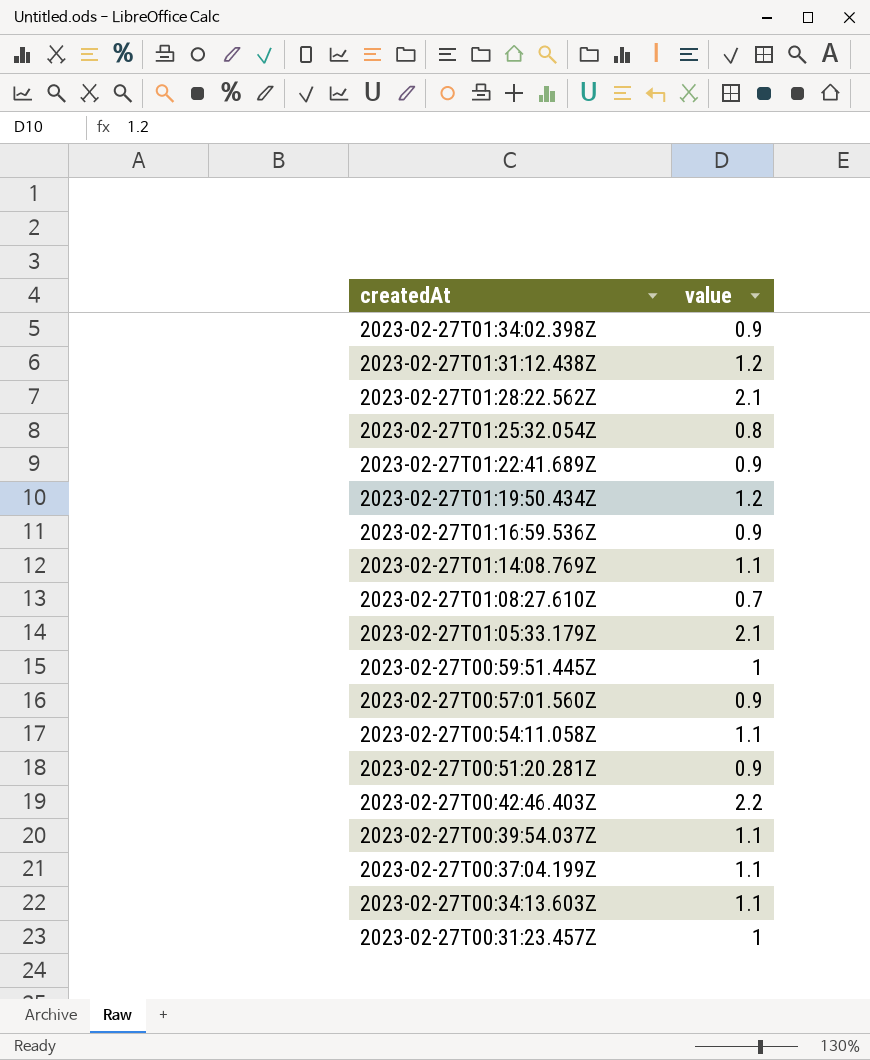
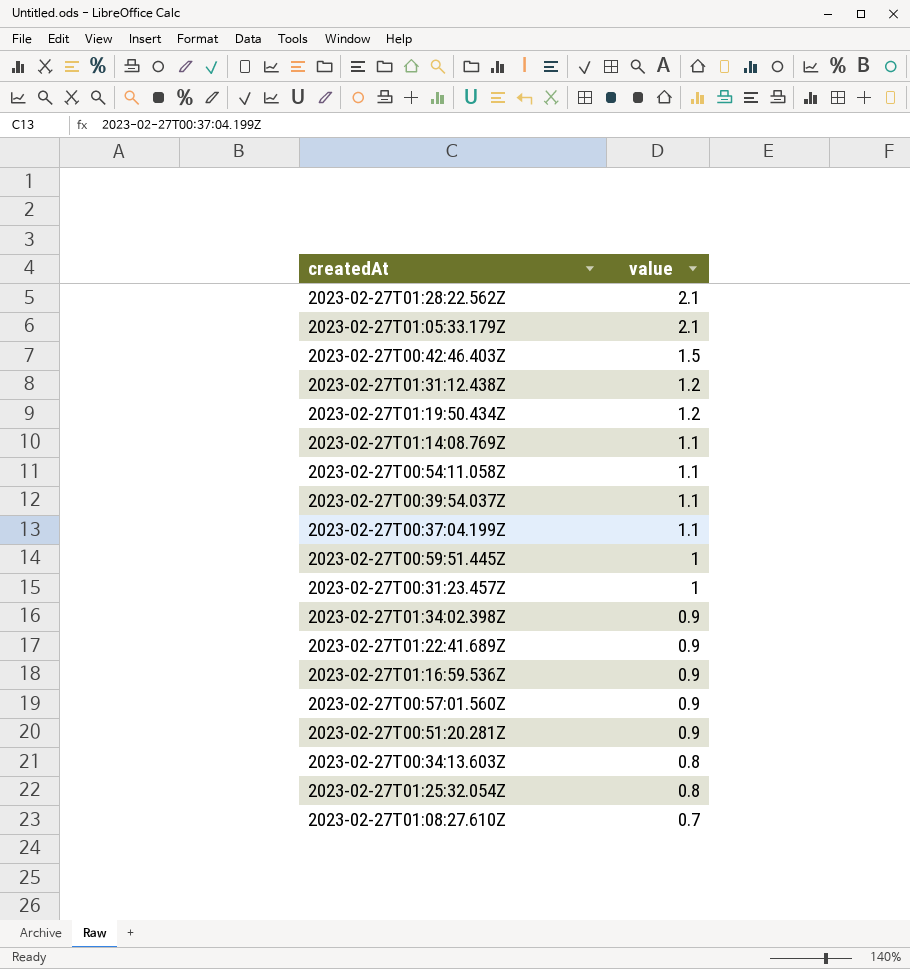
row order: createdAt descending -> value descending
2023-02-27T00:42:46.403Z | value: 2.2 -> 1.5
2023-02-27T00:34:13.603Z | value: 1.1 -> 0.8

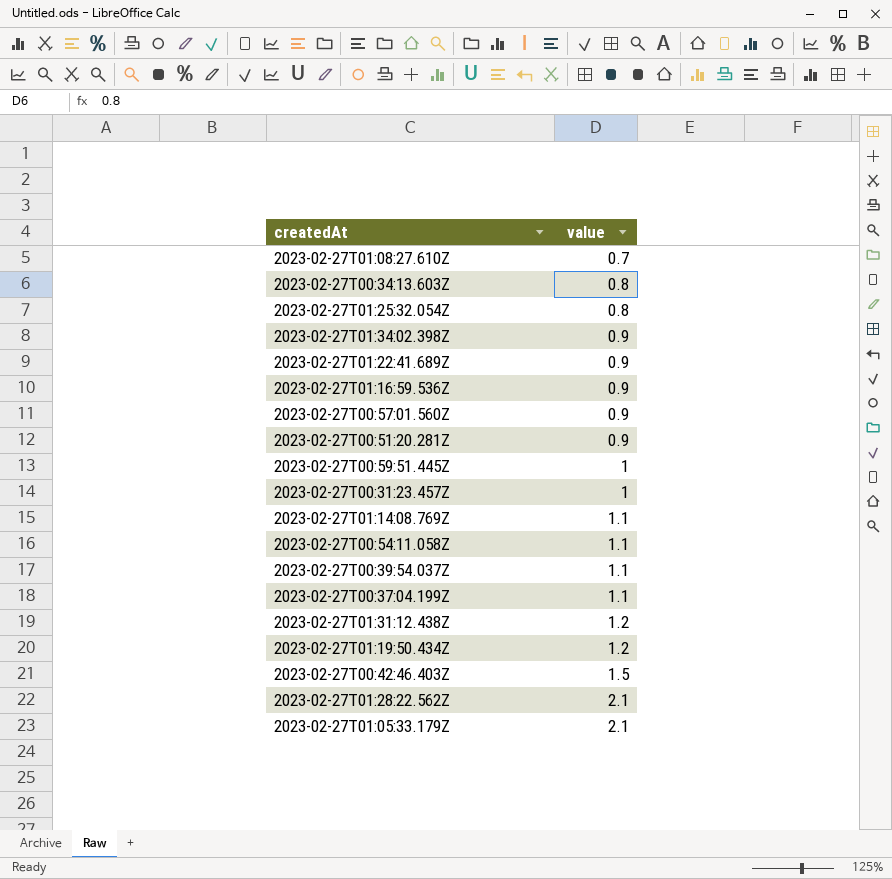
row order: value descending -> value ascending

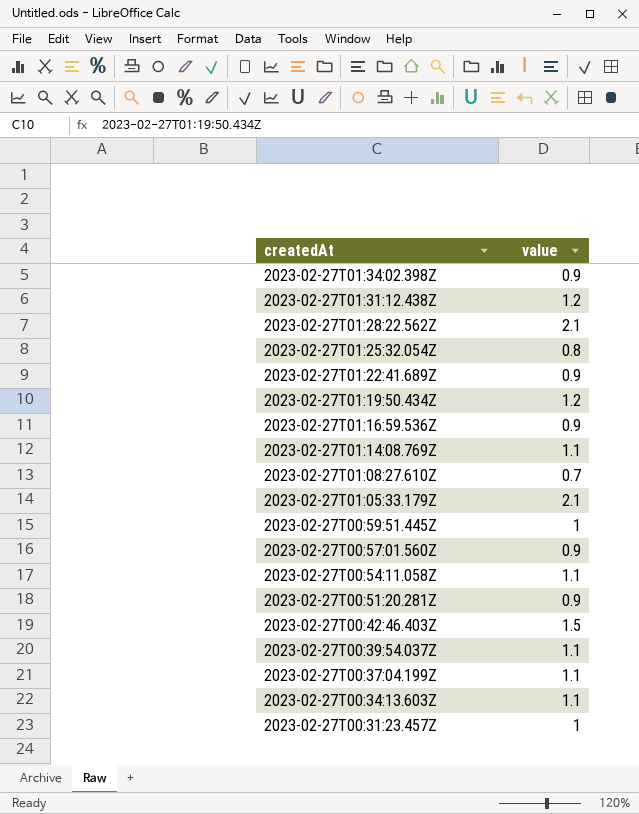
row order: value ascending -> createdAt descending
2023-02-27T00:34:13.603Z | value: 0.8 -> 1.1

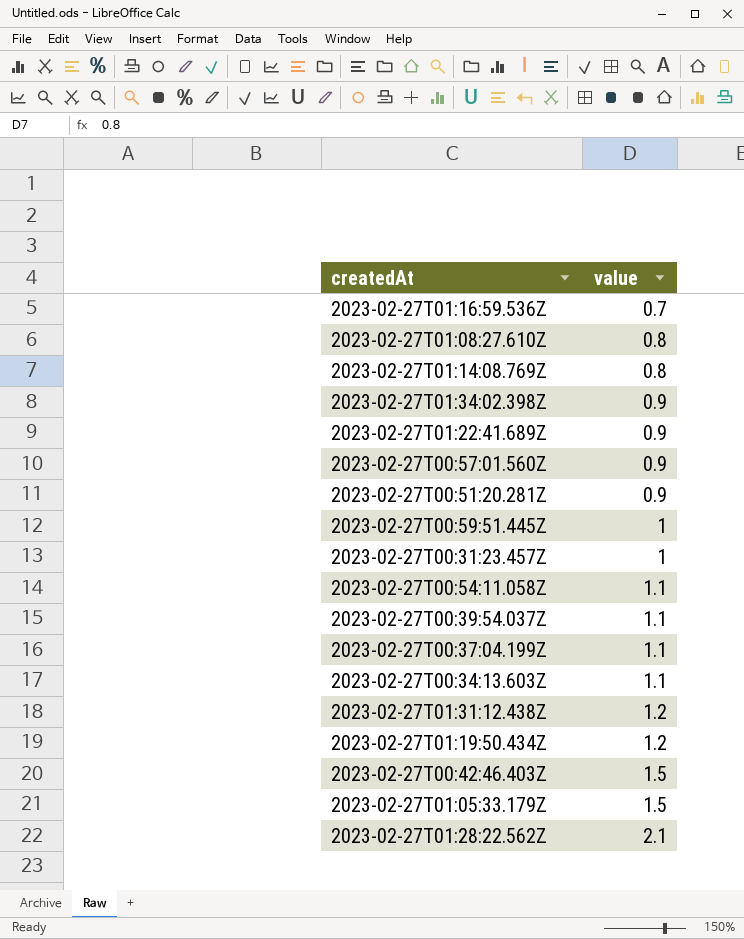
row order: createdAt descending -> value ascending
row 2023-02-27T01:25:32.054Z: 0.8 -> none
2023-02-27T01:16:59.536Z | value: 0.9 -> 0.7
2023-02-27T01:08:27.610Z | value: 0.7 -> 0.8
2023-02-27T01:14:08.769Z | value: 1.1 -> 0.8
2023-02-27T01:05:33.179Z | value: 2.1 -> 1.5

